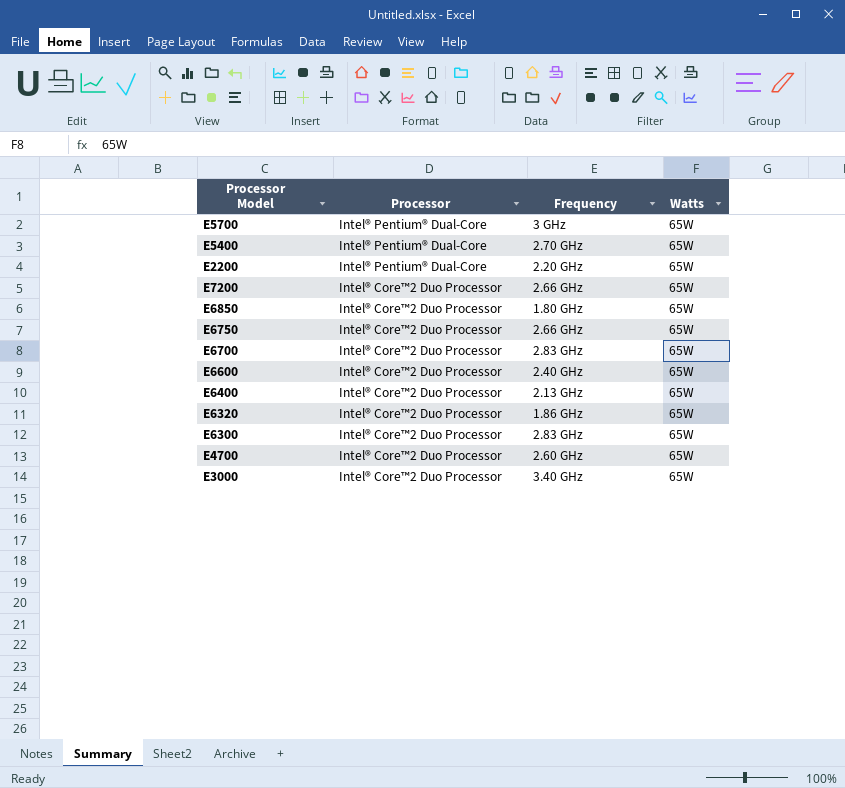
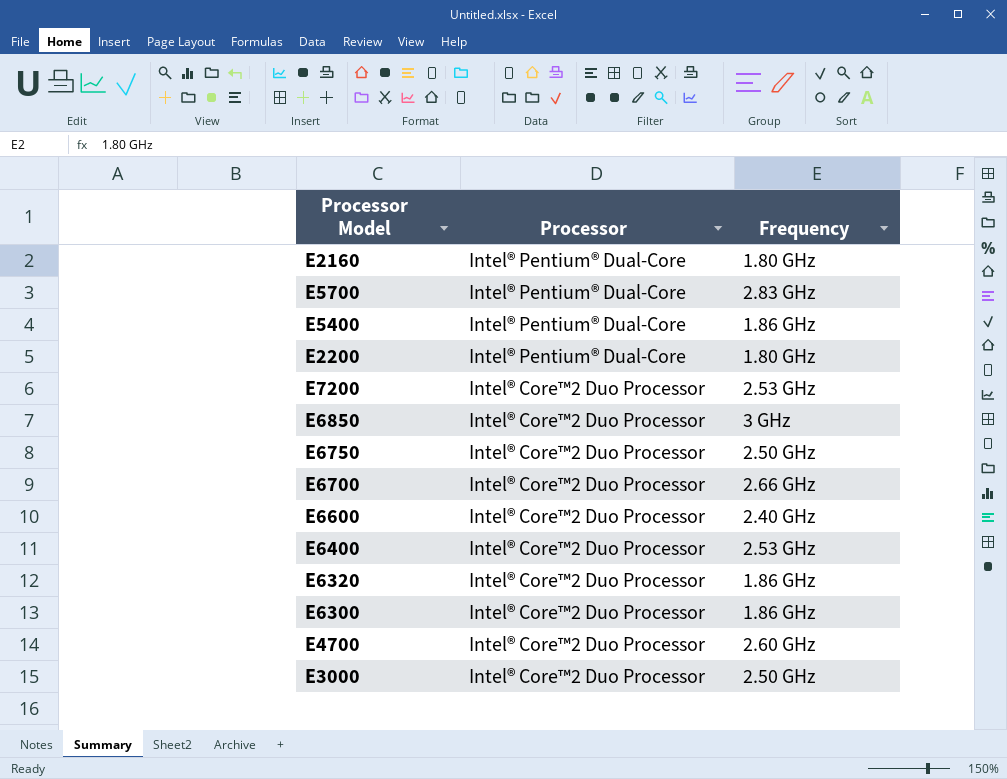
column Watts | position: 4 -> none
row E2160: none -> Intel® Pentium® Dual-Core | 1.80 GHz
E5700 | Frequency: 3 GHz -> 2.83 GHz
E5400 | Frequency: 2.70 GHz -> 1.86 GHz
E2200 | Frequency: 2.20 GHz -> 1.80 GHz
E7200 | Frequency: 2.66 GHz -> 2.53 GHz
E6850 | Frequency: 1.80 GHz -> 3 GHz
E6750 | Frequency: 2.66 GHz -> 2.50 GHz
E6700 | Frequency: 2.83 GHz -> 2.66 GHz
E6400 | Frequency: 2.13 GHz -> 2.53 GHz
E6300 | Frequency: 2.83 GHz -> 1.86 GHz
E3000 | Frequency: 3.40 GHz -> 2.50 GHz

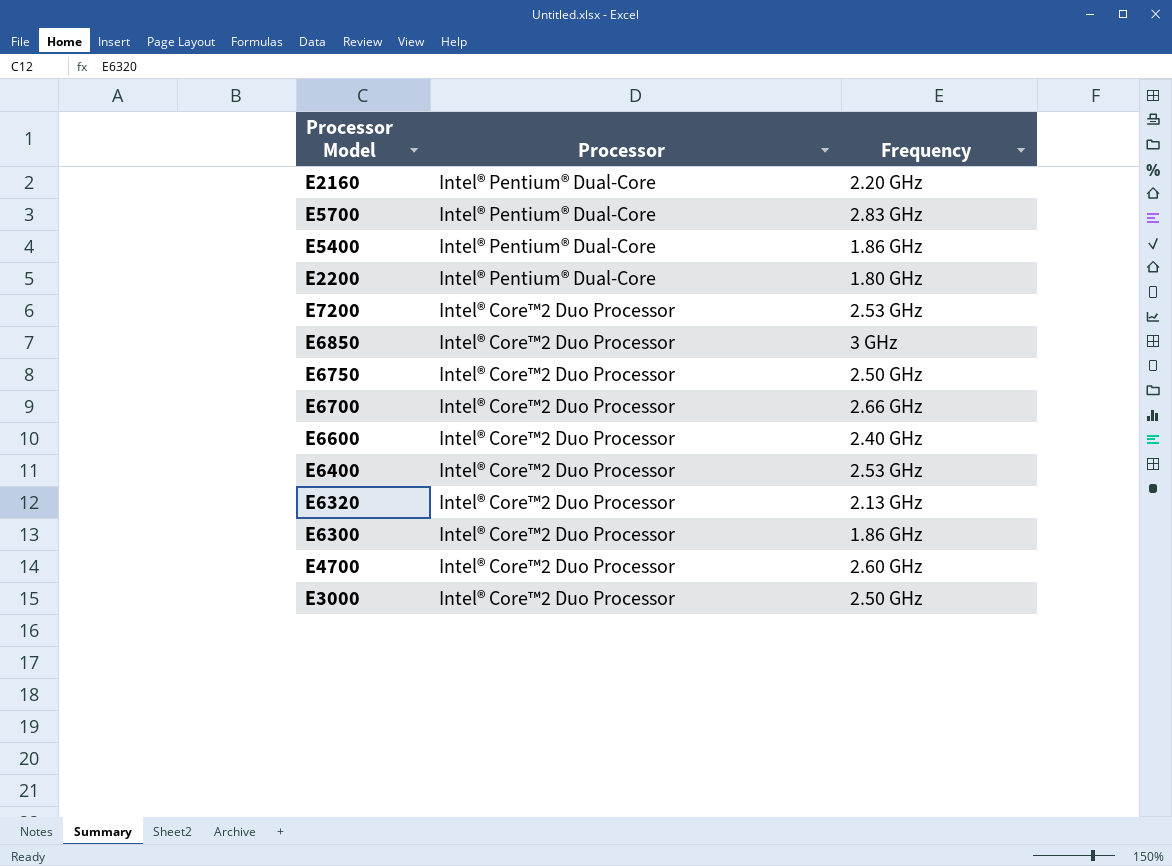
E2160 | Frequency: 1.80 GHz -> 2.20 GHz
E6320 | Frequency: 1.86 GHz -> 2.13 GHz

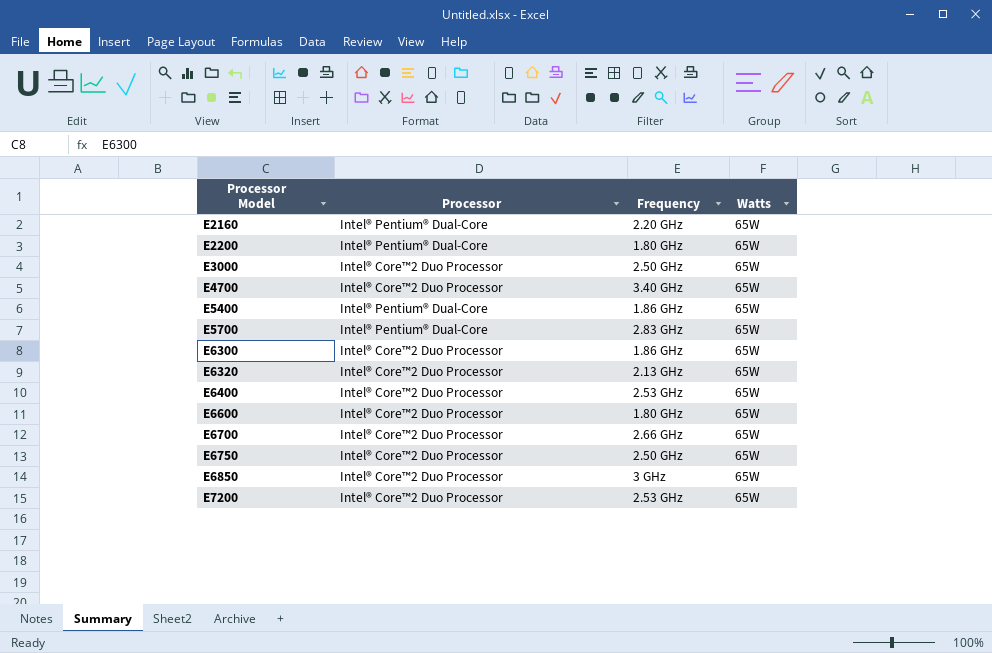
row order: Processor descending -> Processor Model ascending
column Watts | position: none -> 4
E4700 | Frequency: 2.60 GHz -> 3.40 GHz
E6600 | Frequency: 2.40 GHz -> 1.80 GHz

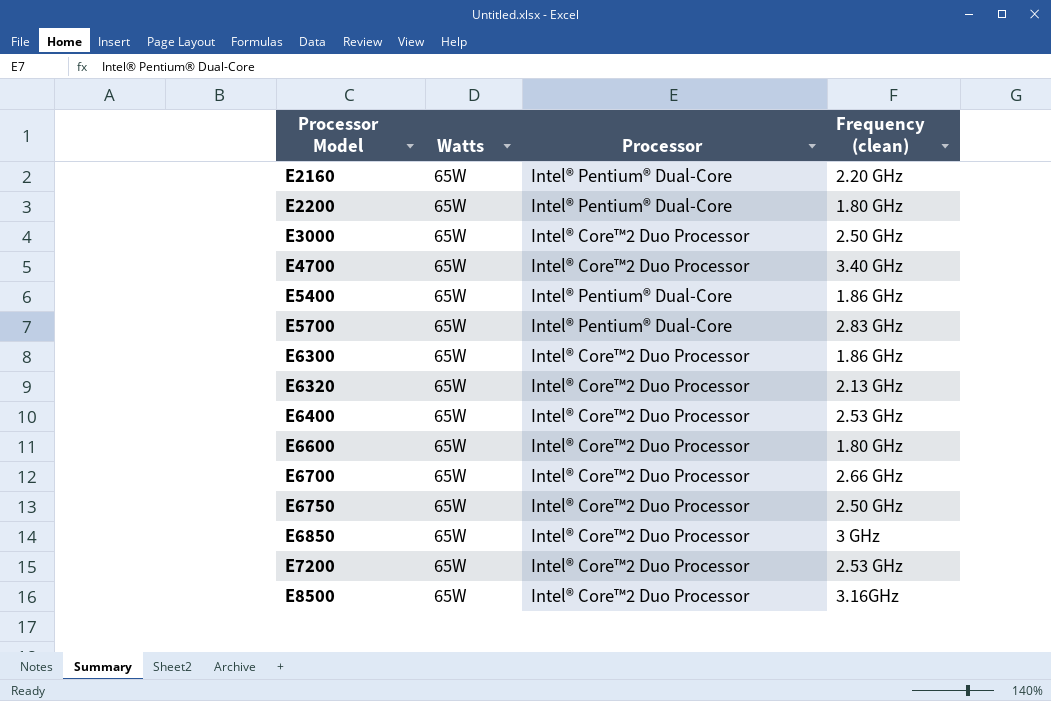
column Watts | position: 4 -> 2
column name: Frequency -> Frequency (clean)
row E8500: none -> 65W | Intel® Core™2 Duo Processor | 3.16GHz

